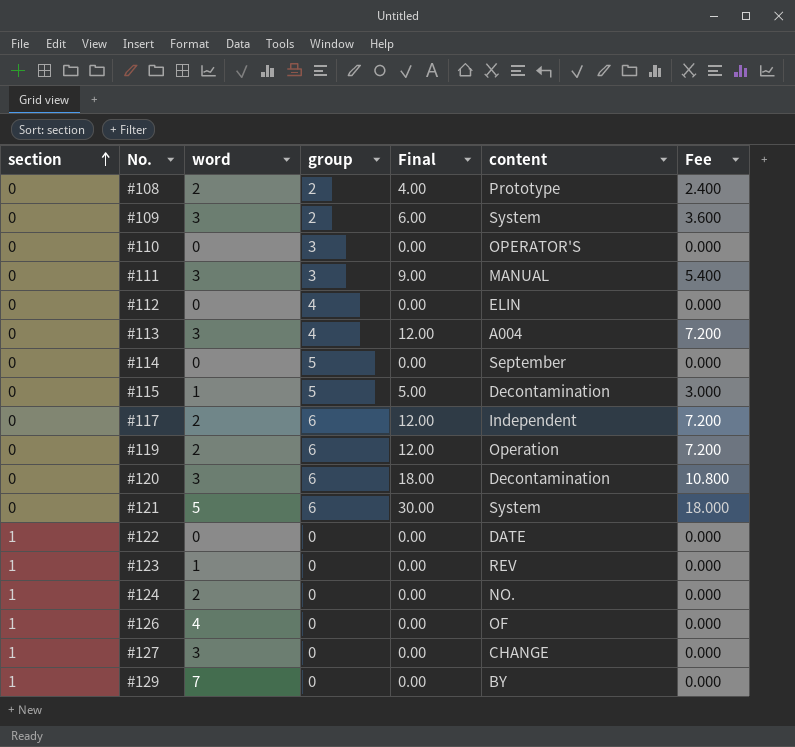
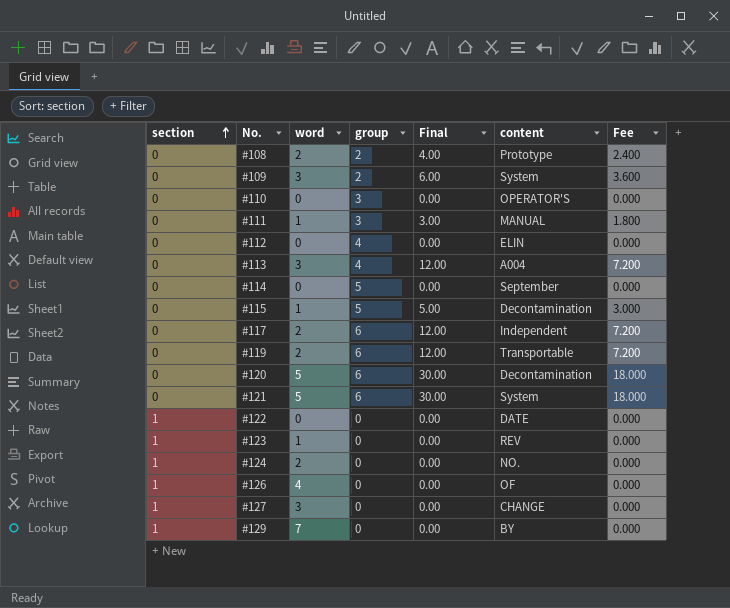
#111 | word: 3 -> 1
#111 | Final: 9.00 -> 3.00
#111 | Fee: 5.400 -> 1.800
#119 | content: Operation -> Transportable
#120 | word: 3 -> 5
#120 | Final: 18.00 -> 30.00
#120 | Fee: 10.800 -> 18.000

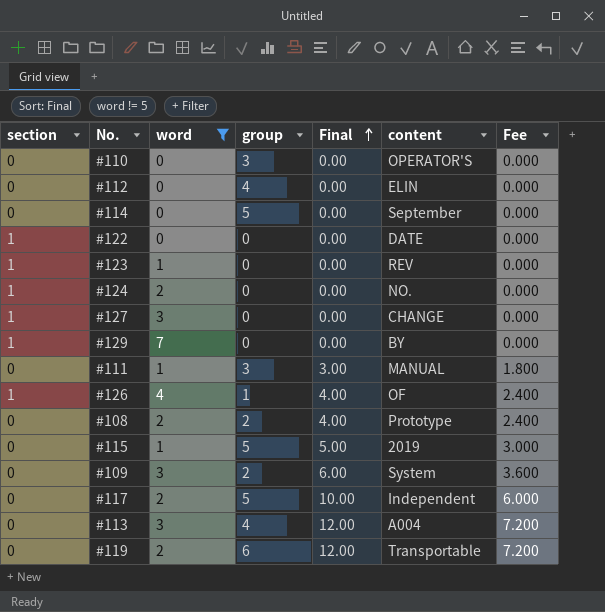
filter: none -> word != 5
row order: section ascending -> Final ascending
#126 | group: 0 -> 1
#126 | Final: 0.00 -> 4.00
#126 | Fee: 0.000 -> 2.400
#115 | content: Decontamination -> 2019
#117 | group: 6 -> 5
#117 | Final: 12.00 -> 10.00
#117 | Fee: 7.200 -> 6.000

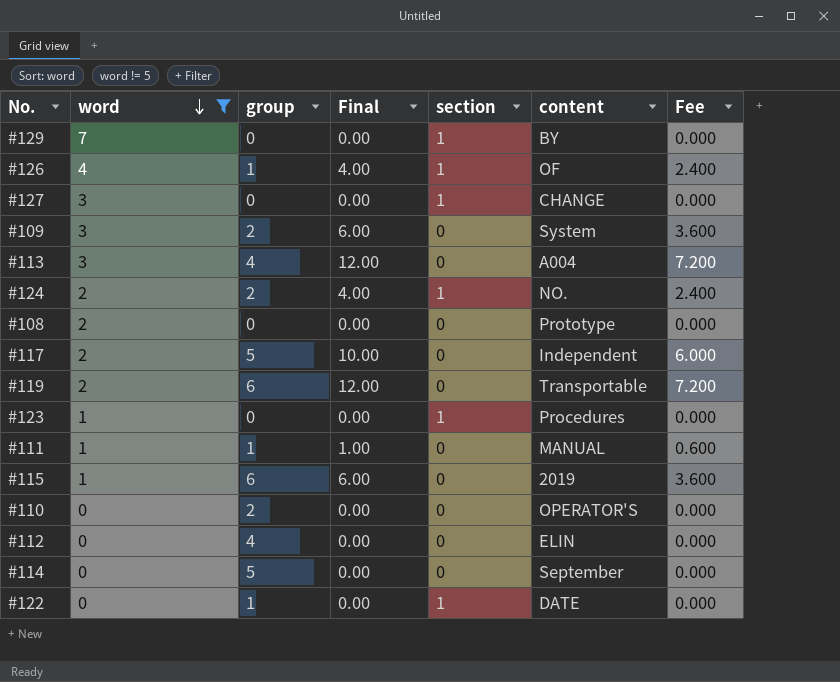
row order: Final ascending -> word descending
column section | position: 1 -> 5
#124 | group: 0 -> 2
#124 | Final: 0.00 -> 4.00
#124 | Fee: 0.000 -> 2.400
#108 | group: 2 -> 0
#108 | Final: 4.00 -> 0.00
#108 | Fee: 2.400 -> 0.000
#123 | content: REV -> Procedures
#111 | group: 3 -> 1
#111 | Final: 3.00 -> 1.00
#111 | Fee: 1.800 -> 0.600
#115 | group: 5 -> 6
#115 | Final: 5.00 -> 6.00
#115 | Fee: 3.000 -> 3.600
#110 | group: 3 -> 2
#122 | group: 0 -> 1

